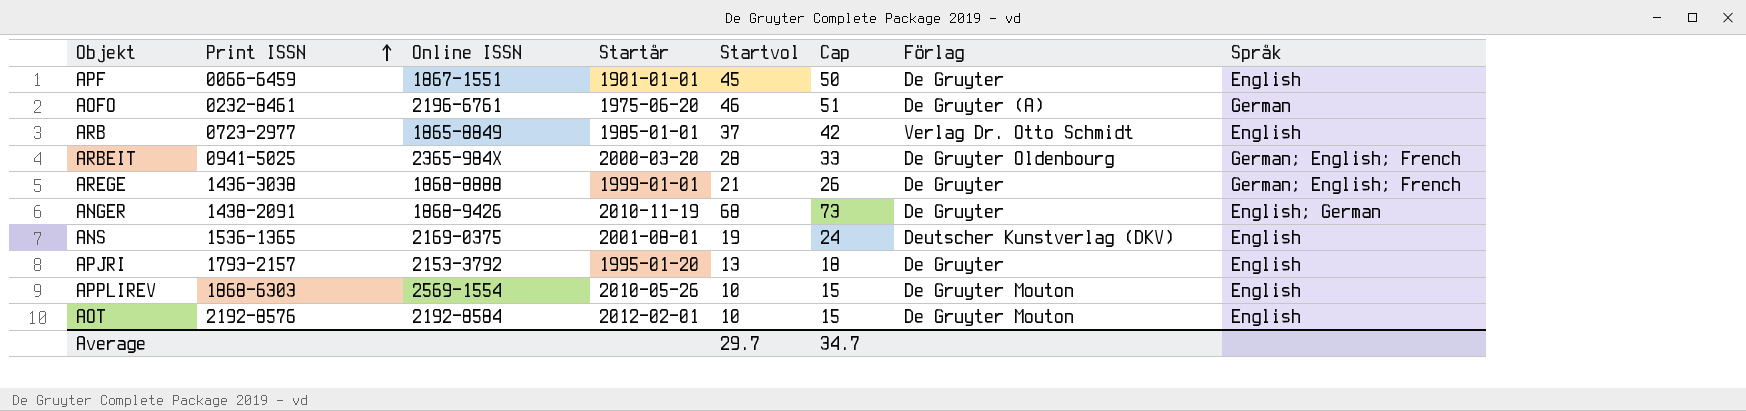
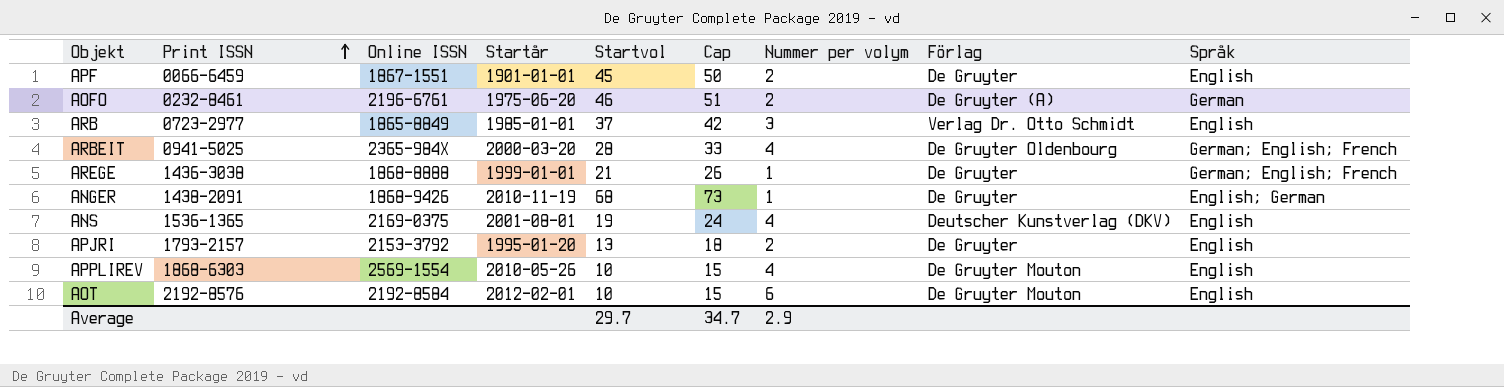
column Nummer per volym | position: none -> 7

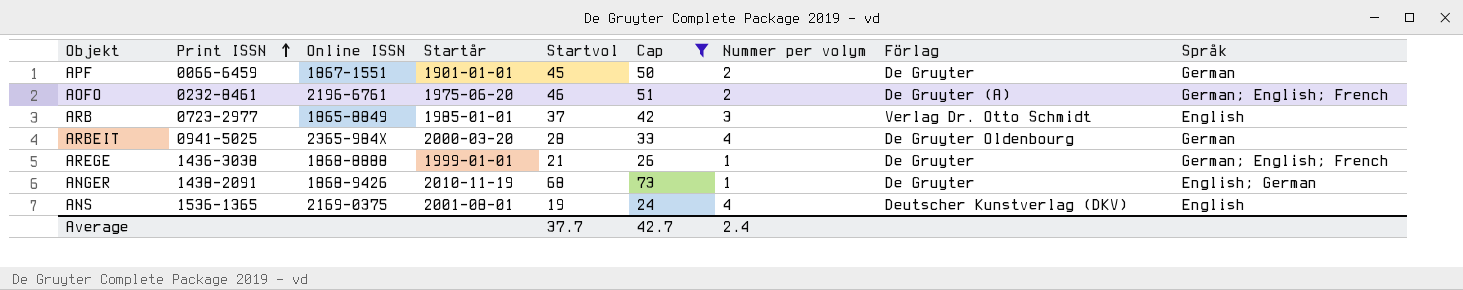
filter: none -> Cap >= 24
APF | Språk: English -> German
AOFO | Språk: German -> German; English; French
ARBEIT | Språk: German; English; French -> German
Average | Startvol: 29.7 -> 37.7
Average | Cap: 34.7 -> 42.7
Average | Nummer per volym: 2.9 -> 2.4

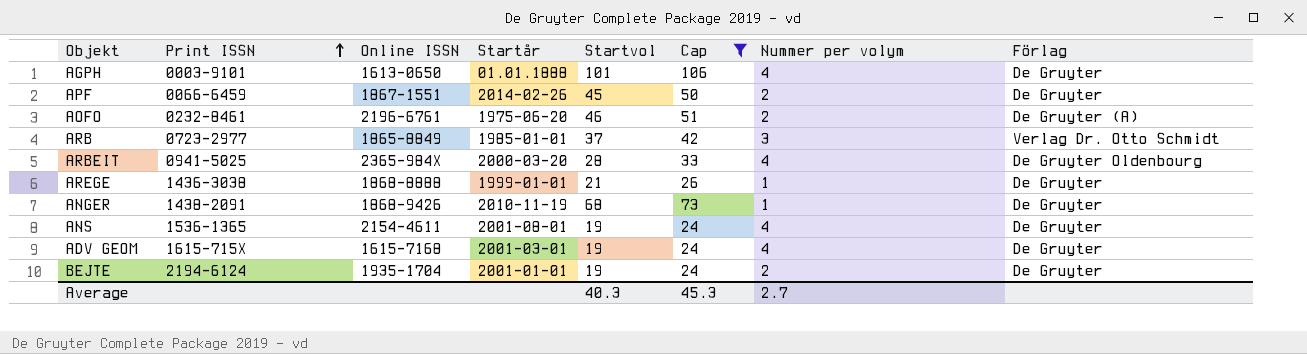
column Språk | position: 9 -> none
row AGPH: none -> 0003-9101 | 1613-0650 | 01.01.1888 | 101 | 106 | 4 | De Gruyter
APF | Startår: 1901-01-01 -> 2014-02-26
ANS | Online ISSN: 2169-0375 -> 2154-4611
ANS | Förlag: Deutscher Kunstverlag (DKV) -> De Gruyter
row ADV GEOM: none -> 1615-715X | 1615-7168 | 2001-03-01 | 19 | 24 | 4 | De Gruyter
row BEJTE: none -> 2194-6124 | 1935-1704 | 2001-01-01 | 19 | 24 | 2 | De Gruyter
Average | Startvol: 37.7 -> 40.3
Average | Cap: 42.7 -> 45.3
Average | Nummer per volym: 2.4 -> 2.7

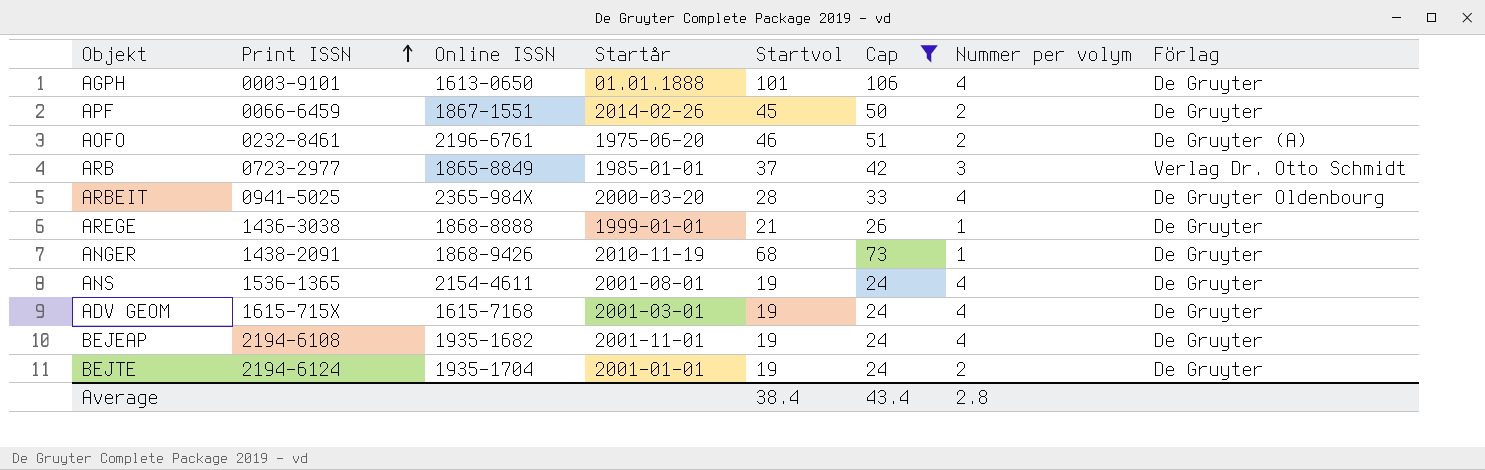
row BEJEAP: none -> 2194-6108 | 1935-1682 | 2001-11-01 | 19 | 24 | 4 | De Gruyter
Average | Startvol: 40.3 -> 38.4
Average | Cap: 45.3 -> 43.4
Average | Nummer per volym: 2.7 -> 2.8

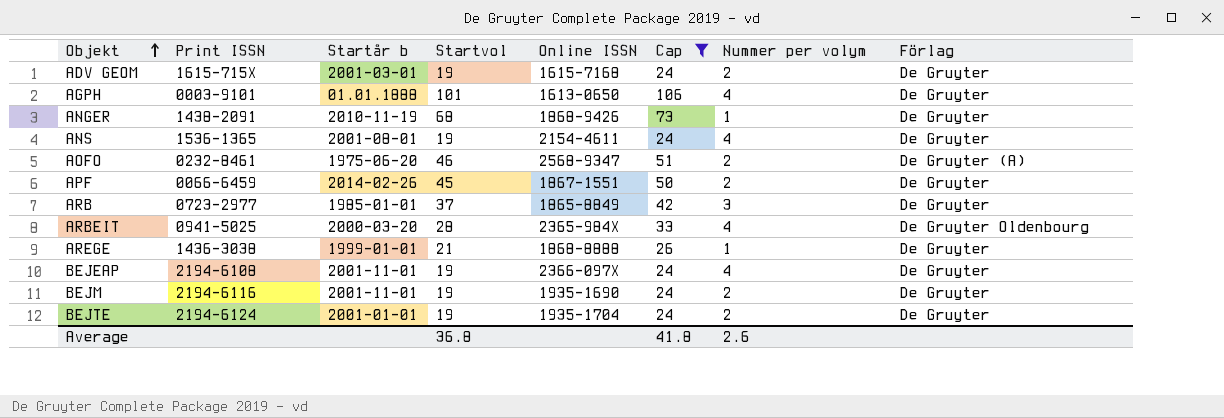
row order: Print ISSN ascending -> Objekt ascending
column name: Startår -> Startår b
column Online ISSN | position: 3 -> 5
ADV GEOM | Nummer per volym: 4 -> 2
AOFO | Online ISSN: 2196-6761 -> 2568-9347
ARB | Förlag: Verlag Dr. Otto Schmidt -> De Gruyter
BEJEAP | Online ISSN: 1935-1682 -> 2366-097X
row BEJM: none -> 2194-6116 | 2001-11-01 | 19 | 1935-1690 | 24 | 2 | De Gruyter
Average | Startvol: 38.4 -> 36.8
Average | Cap: 43.4 -> 41.8
Average | Nummer per volym: 2.8 -> 2.6

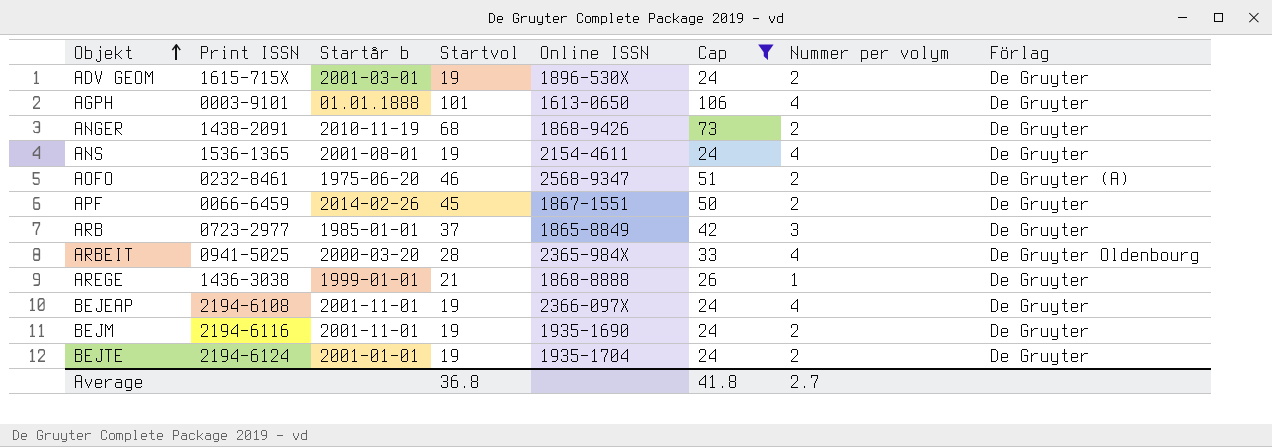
ADV GEOM | Online ISSN: 1615-7168 -> 1896-530X
ANGER | Nummer per volym: 1 -> 2
Average | Nummer per volym: 2.6 -> 2.7

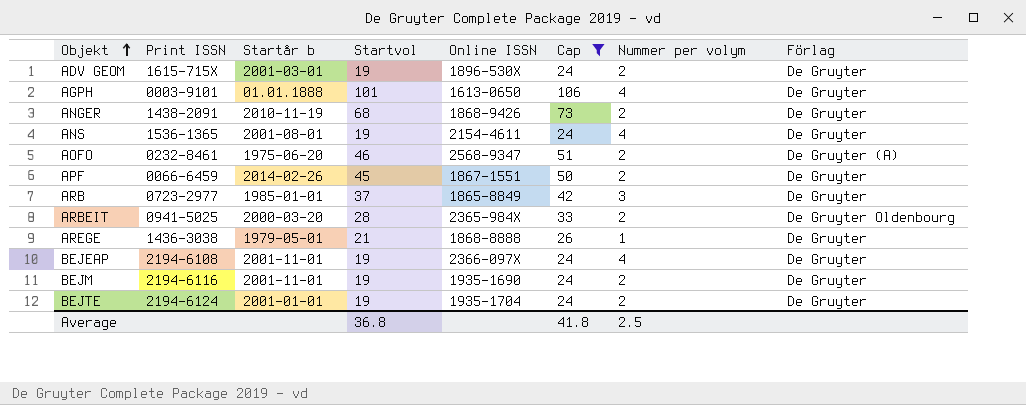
ARBEIT | Nummer per volym: 4 -> 2
AREGE | Startår b: 1999-01-01 -> 1979-05-01
Average | Nummer per volym: 2.7 -> 2.5

